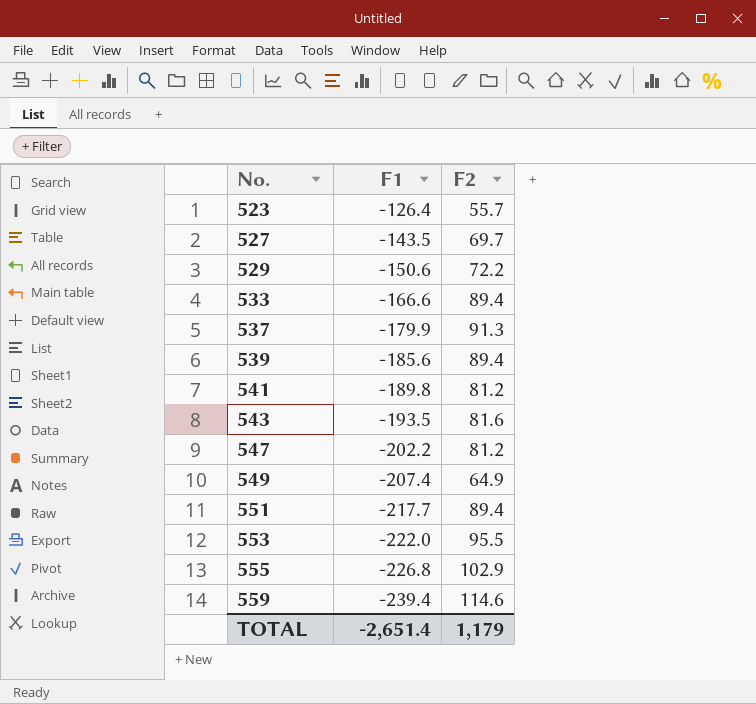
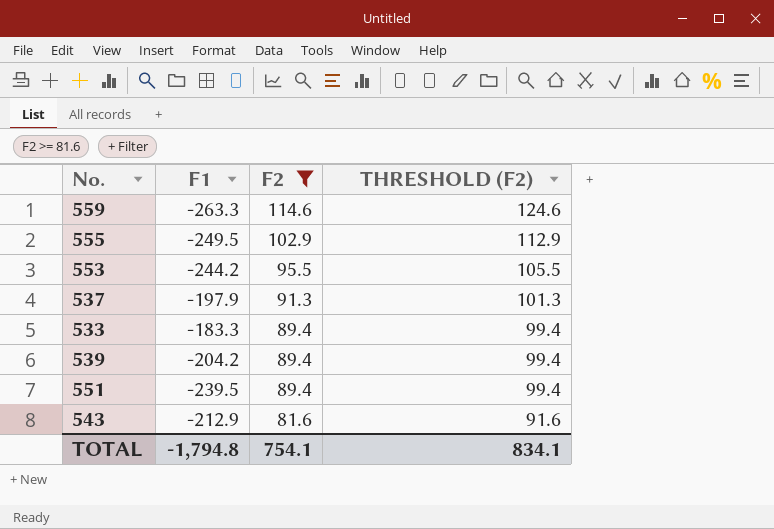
filter: none -> F2 >= 81.6
row order: No. ascending -> F2 descending
column THRESHOLD (F2) | formula: none -> [F2] + 10
559 | F1: -239.4 -> -263.3
555 | F1: -226.8 -> -249.5
553 | F1: -222.0 -> -244.2
537 | F1: -179.9 -> -197.9
533 | F1: -166.6 -> -183.3
539 | F1: -185.6 -> -204.2
551 | F1: -217.7 -> -239.5
543 | F1: -193.5 -> -212.9
TOTAL | F1: -2,651.4 -> -1,794.8
TOTAL | F2: 1,179 -> 754.1

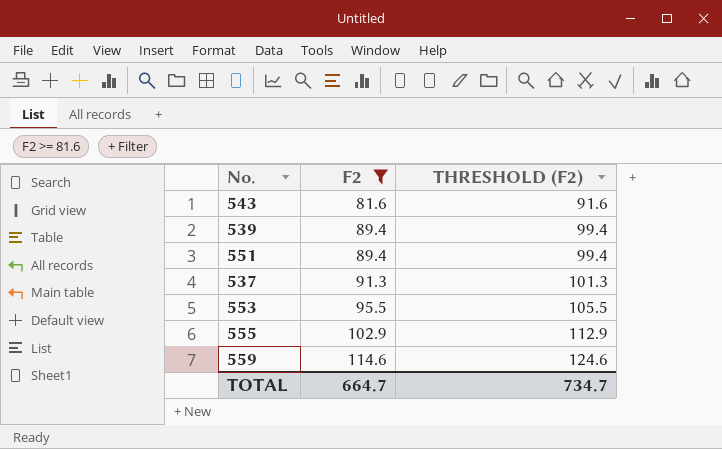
row order: F2 descending -> F2 ascending
column F1 | position: 2 -> none
row 533: -183.3 | 89.4 | 99.4 -> none
TOTAL | F2: 754.1 -> 664.7
TOTAL | THRESHOLD (F2): 834.1 -> 734.7

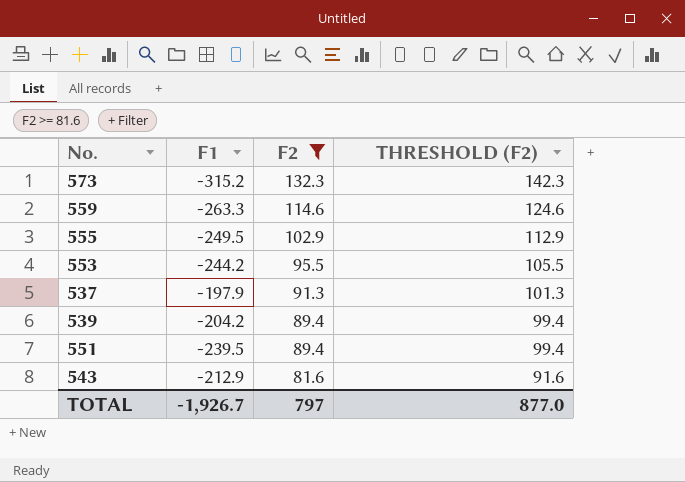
row order: F2 ascending -> F2 descending
column F1 | position: none -> 2
row 573: none -> -315.2 | 132.3 | 142.3
TOTAL | F2: 664.7 -> 797
TOTAL | THRESHOLD (F2): 734.7 -> 877.0

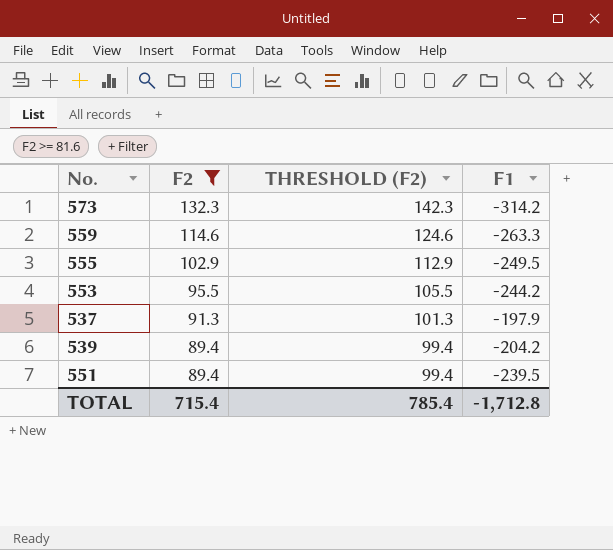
column F1 | position: 2 -> 4
row 543: -212.9 | 81.6 | 91.6 -> none
573 | F1: -315.2 -> -314.2
TOTAL | F2: 797 -> 715.4
TOTAL | THRESHOLD (F2): 877.0 -> 785.4
TOTAL | F1: -1,926.7 -> -1,712.8

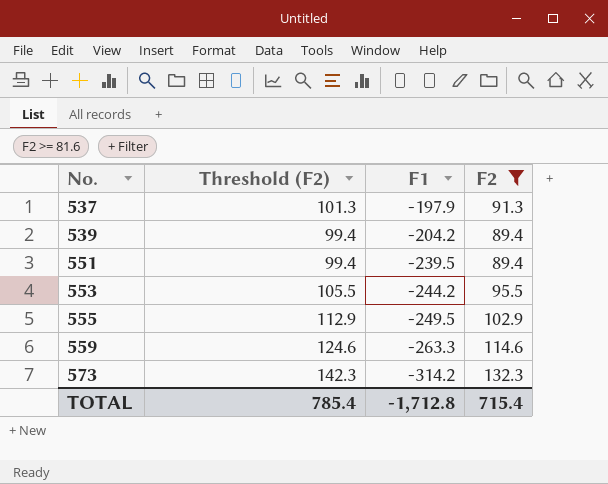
row order: F2 descending -> No. ascending
column name: THRESHOLD (F2) -> Threshold (F2)
column F2 | position: 2 -> 4

